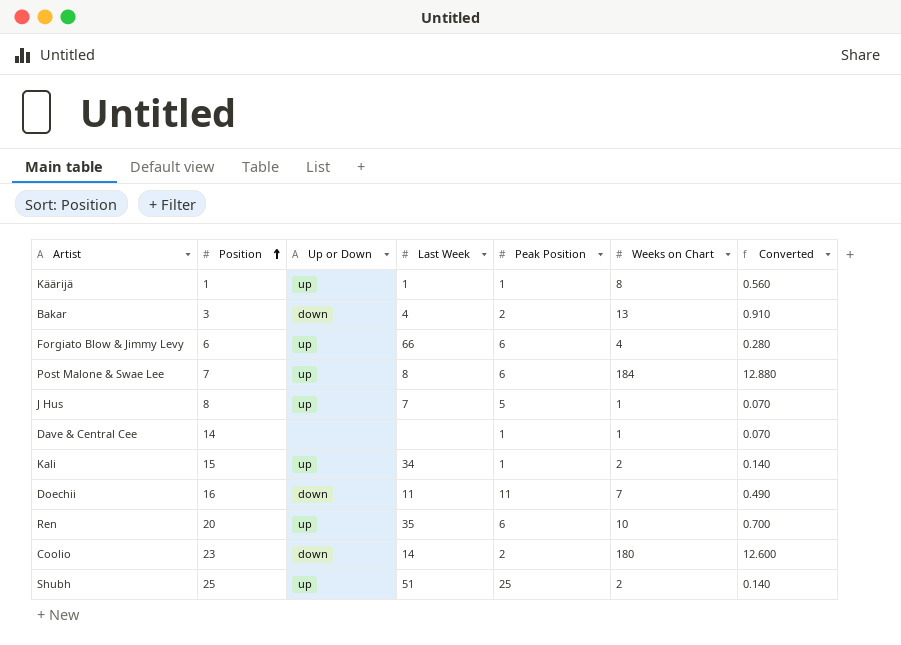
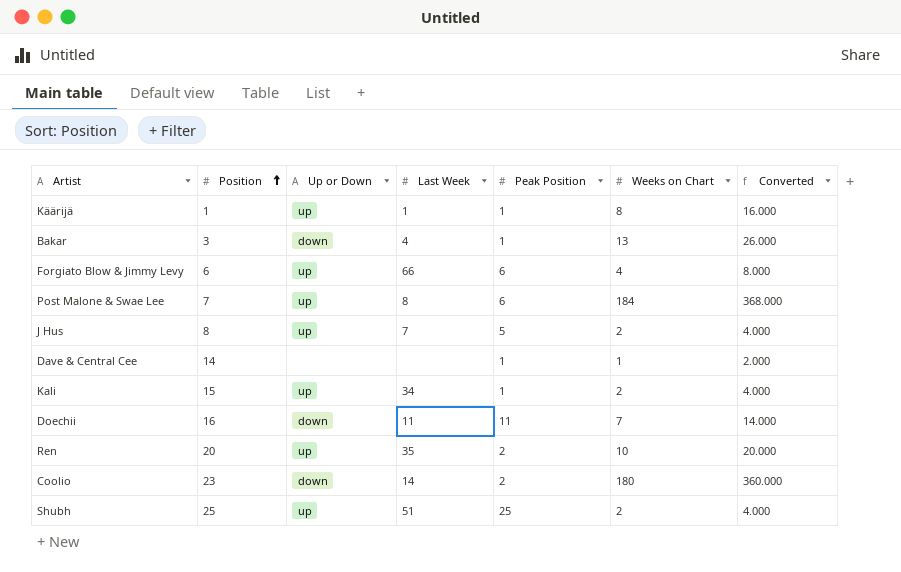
column Converted | formula: [Weeks on Chart] * 0.07 -> [Weeks on Chart] * 2
Bakar | Peak Position: 2 -> 1
J Hus | Weeks on Chart: 1 -> 2
Ren | Peak Position: 6 -> 2

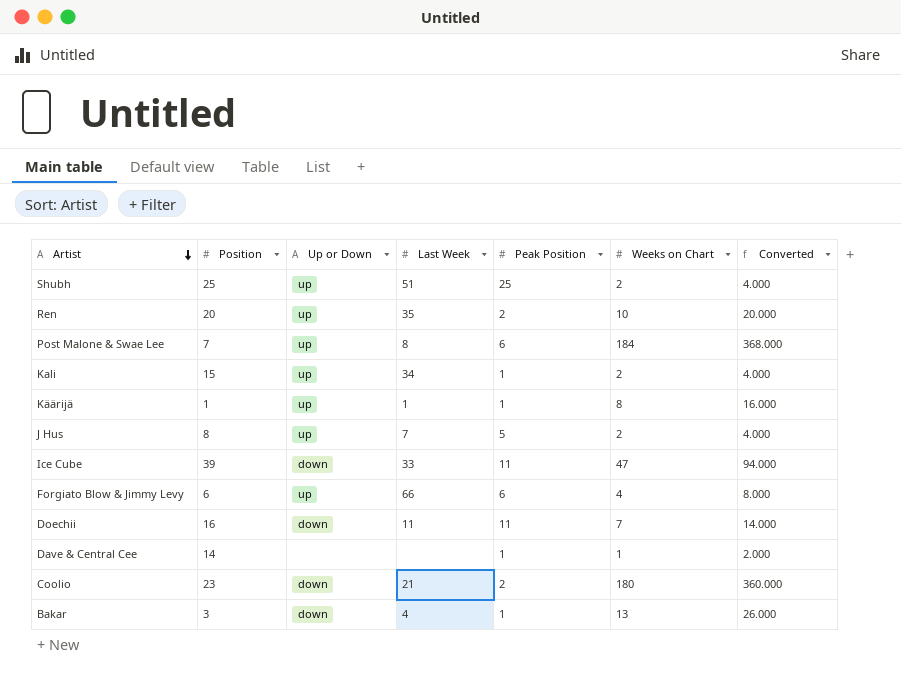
row order: Position ascending -> Artist descending
row Ice Cube: none -> 39 | down | 33 | 11 | 47 | 94.000
Coolio | Last Week: 14 -> 21

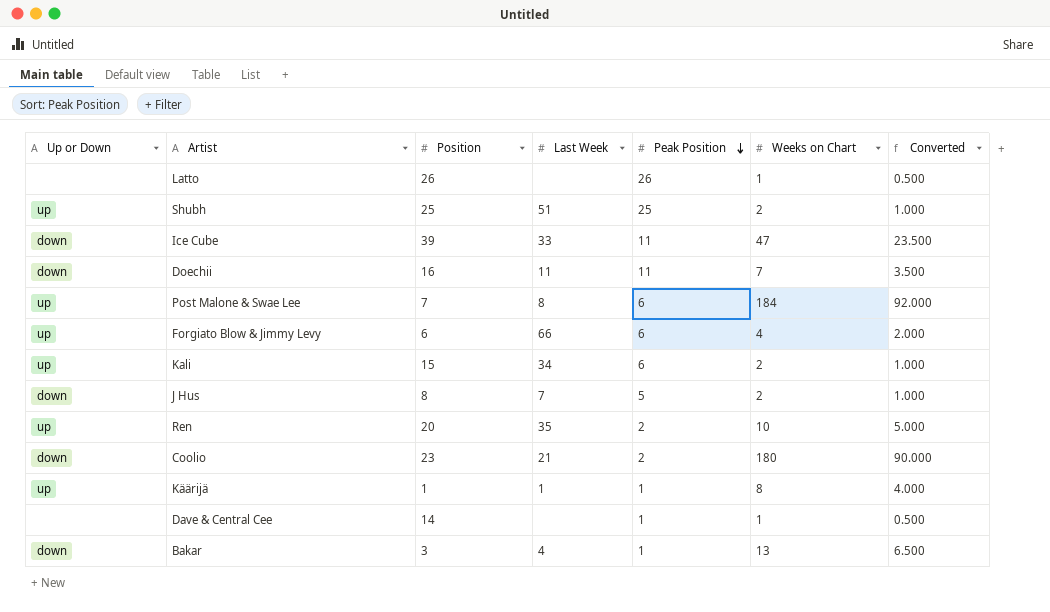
row order: Artist descending -> Peak Position descending
column Up or Down | position: 3 -> 1
column Converted | formula: [Weeks on Chart] * 2 -> [Weeks on Chart] * 0.5
row Latto: none -> none | 26 | none | 26 | 1 | 0.500
Kali | Peak Position: 1 -> 6
J Hus | Up or Down: up -> down

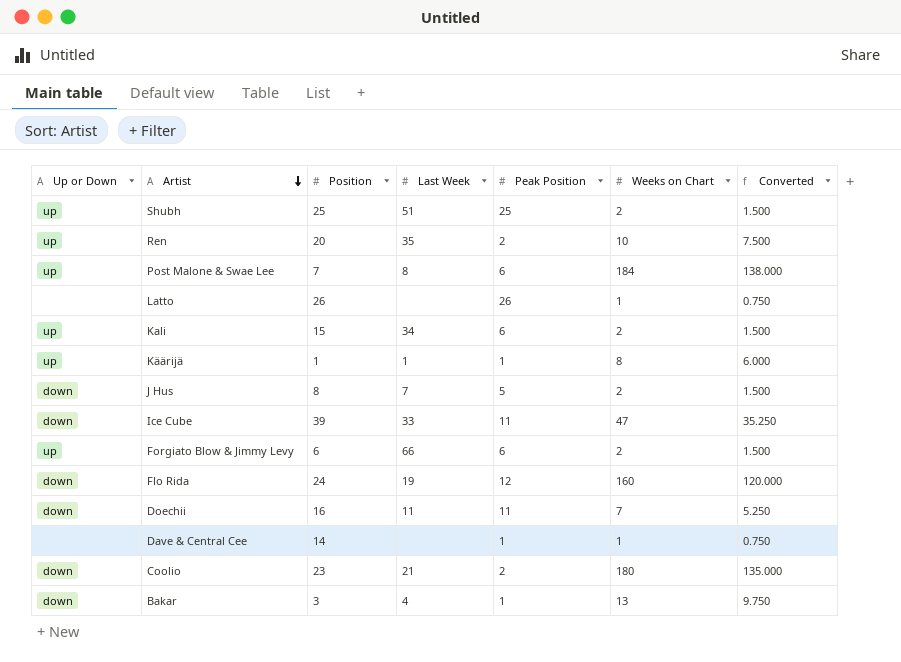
row order: Peak Position descending -> Artist descending
column Converted | formula: [Weeks on Chart] * 0.5 -> [Weeks on Chart] * 0.75
Forgiato Blow & Jimmy Levy | Weeks on Chart: 4 -> 2
row Flo Rida: none -> down | 24 | 19 | 12 | 160 | 120.000

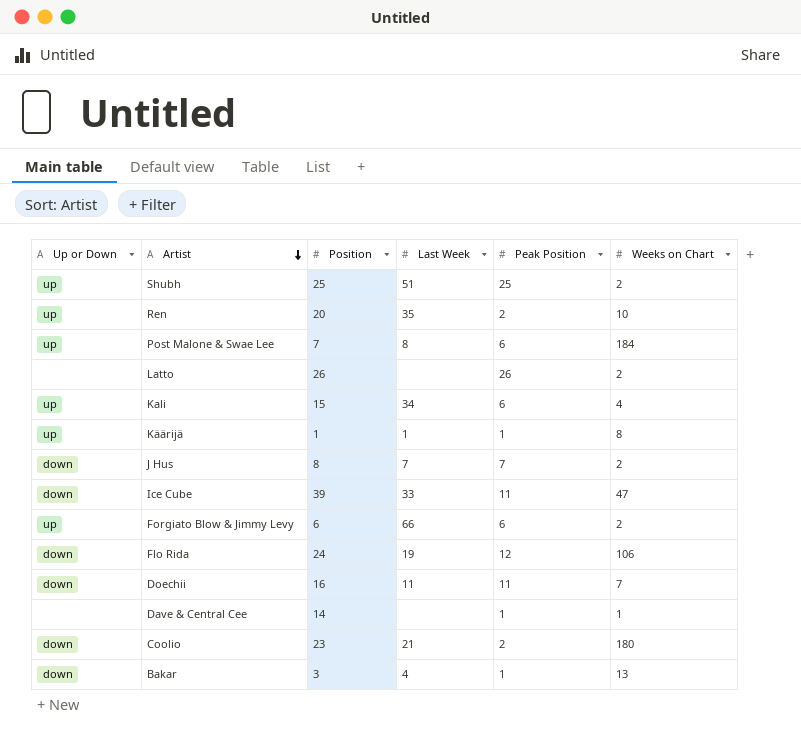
column Converted | formula: [Weeks on Chart] * 0.75 -> none
Latto | Weeks on Chart: 1 -> 2
Kali | Weeks on Chart: 2 -> 4
J Hus | Peak Position: 5 -> 7
Flo Rida | Weeks on Chart: 160 -> 106

